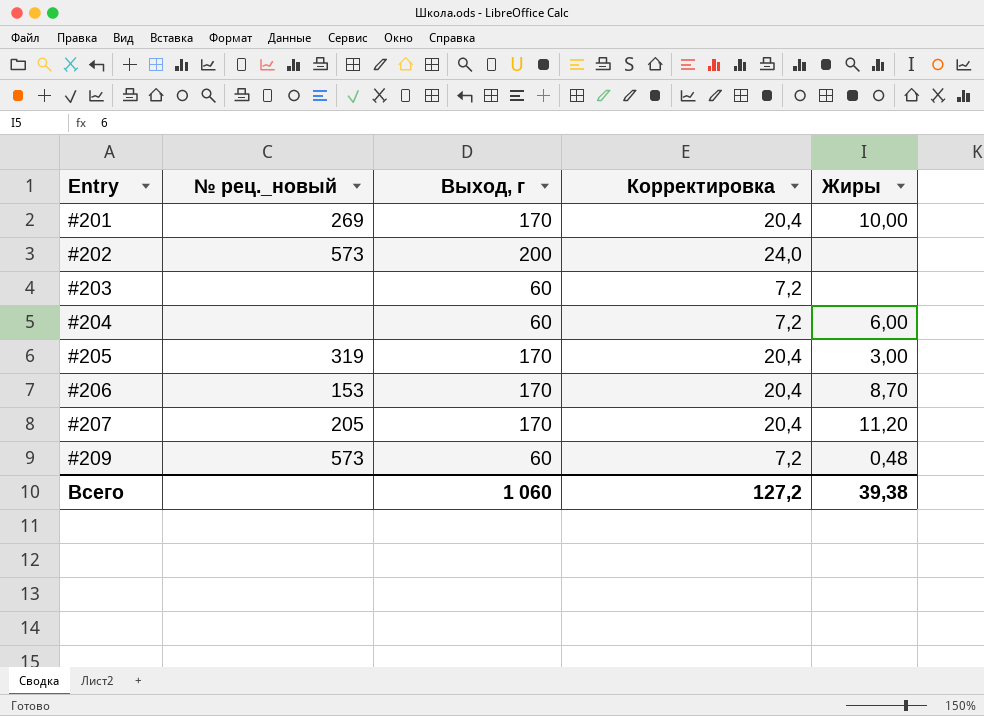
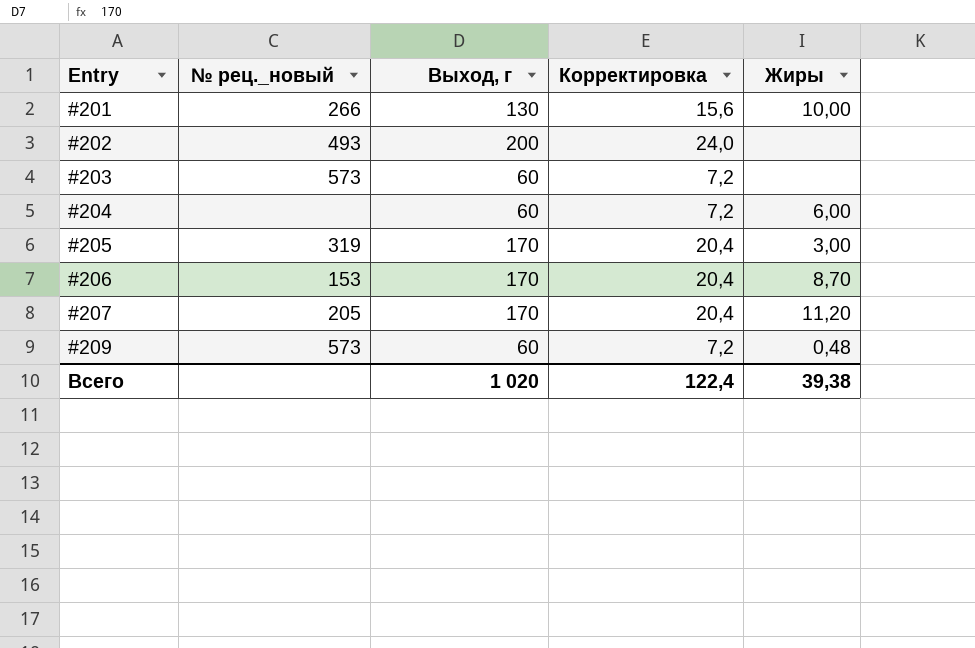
#201 | № рец._новый: 269 -> 266
#201 | Выход, г: 170 -> 130
#201 | Корректировка: 20,4 -> 15,6
#202 | № рец._новый: 573 -> 493
#203 | № рец._новый: none -> 573
Всего | Выход, г: 1 060 -> 1 020
Всего | Корректировка: 127,2 -> 122,4

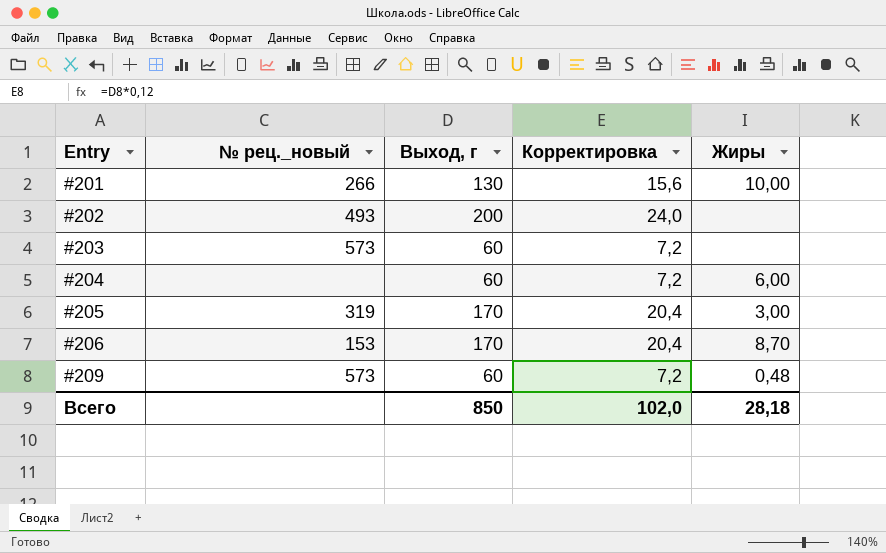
row #207: 205 | 170 | 20,4 | 11,20 -> none
Всего | Выход, г: 1 020 -> 850
Всего | Корректировка: 122,4 -> 102,0
Всего | Жиры: 39,38 -> 28,18

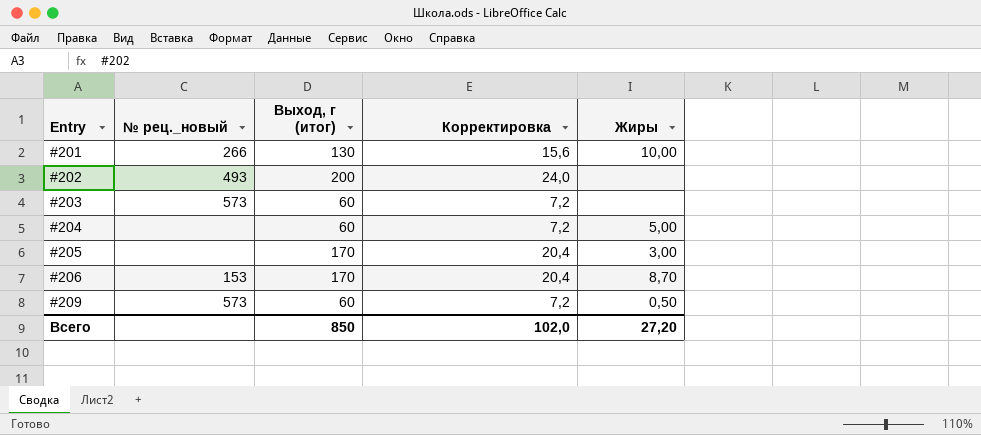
column name: Выход, г -> Выход, г (итог)
#204 | Жиры: 6,00 -> 5,00
#205 | № рец._новый: 319 -> none
#209 | Жиры: 0,48 -> 0,50
Всего | Жиры: 28,18 -> 27,20

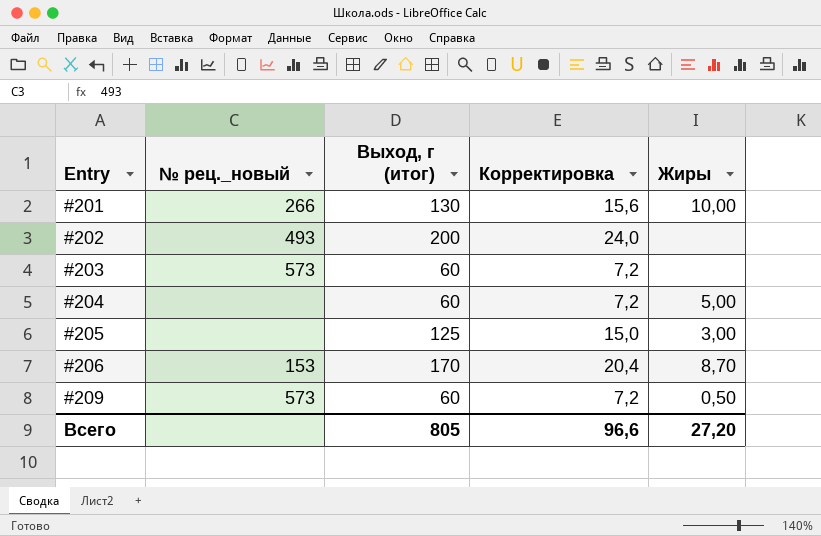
#205 | Выход, г (итог): 170 -> 125
#205 | Корректировка: 20,4 -> 15,0
Всего | Выход, г (итог): 850 -> 805
Всего | Корректировка: 102,0 -> 96,6

